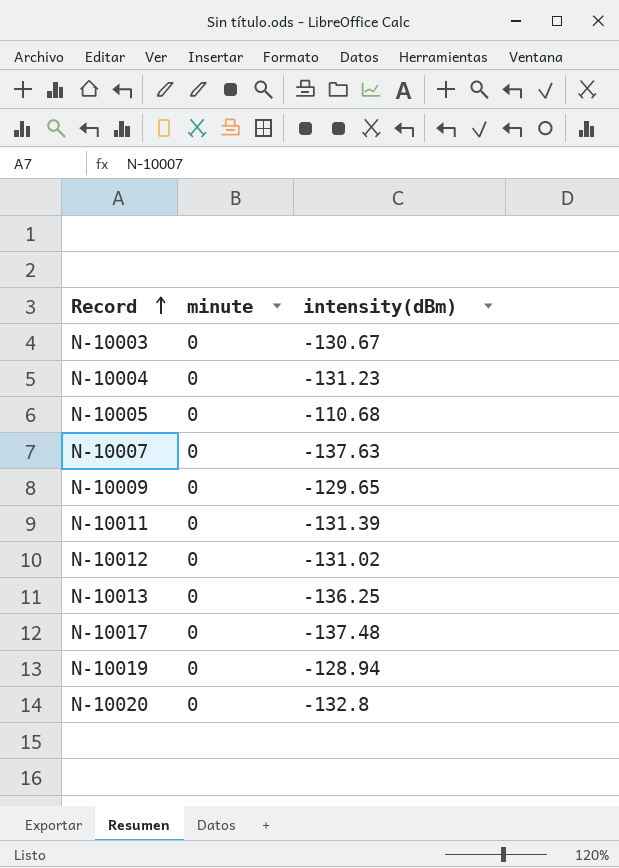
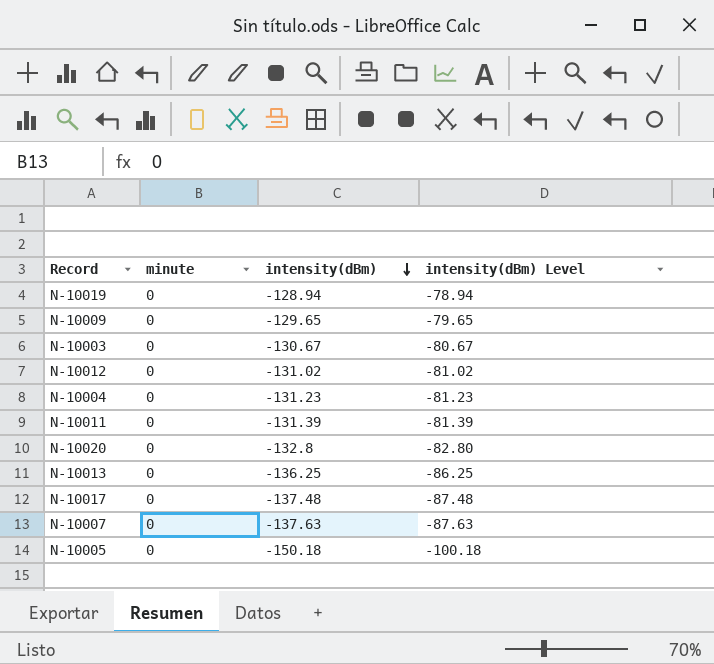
row order: Record ascending -> intensity(dBm) descending
column intensity(dBm) Level | formula: none -> [intensity(dBm)] + 50
N-10005 | intensity(dBm): -110.68 -> -150.18

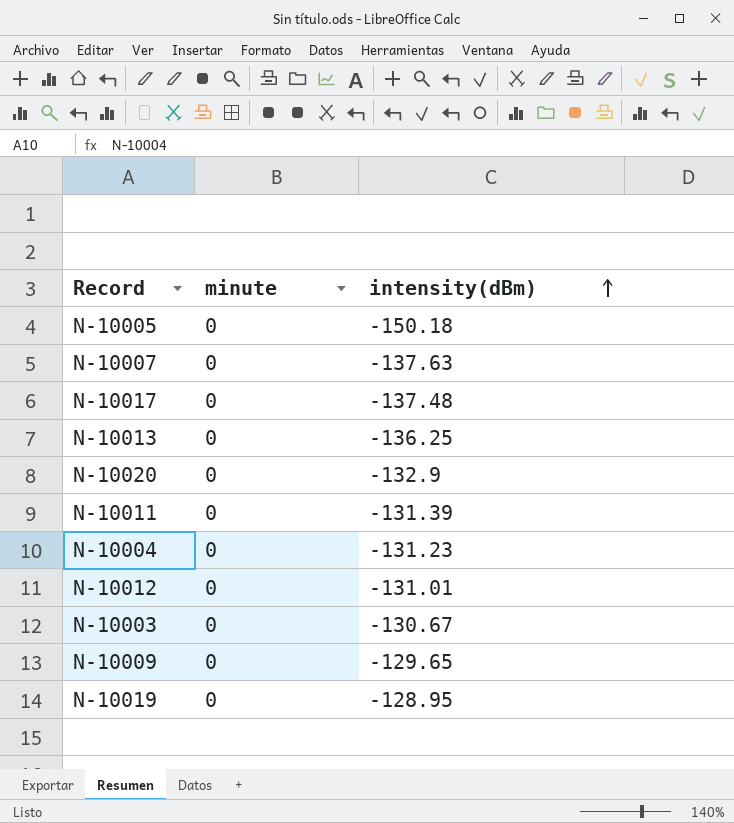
row order: intensity(dBm) descending -> intensity(dBm) ascending
column intensity(dBm) Level | formula: [intensity(dBm)] + 50 -> none
N-10020 | intensity(dBm): -132.8 -> -132.9
N-10012 | intensity(dBm): -131.02 -> -131.01
N-10019 | intensity(dBm): -128.94 -> -128.95

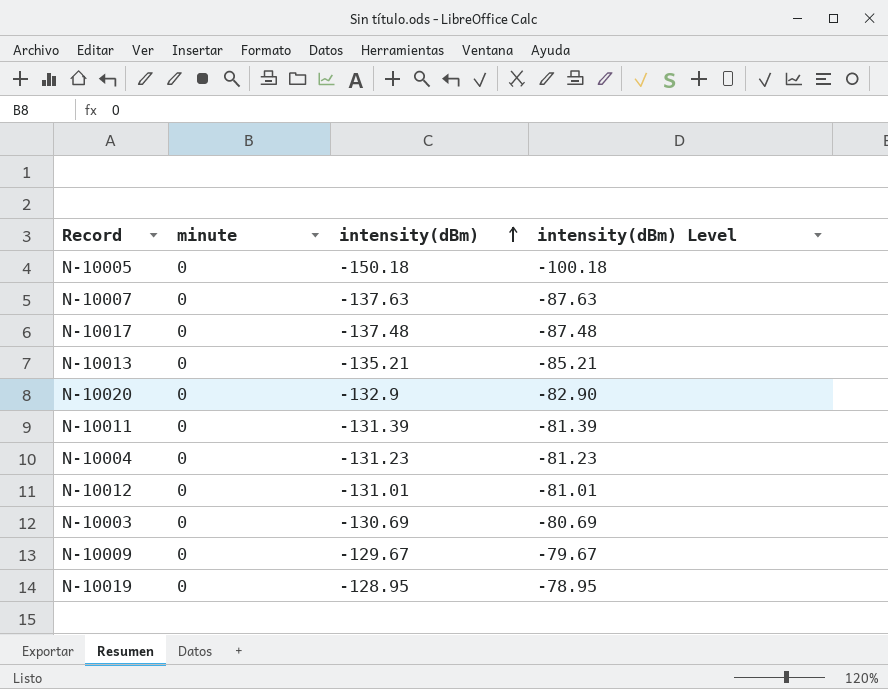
column intensity(dBm) Level | formula: none -> [intensity(dBm)] + 50
N-10013 | intensity(dBm): -136.25 -> -135.21
N-10003 | intensity(dBm): -130.67 -> -130.69
N-10009 | intensity(dBm): -129.65 -> -129.67

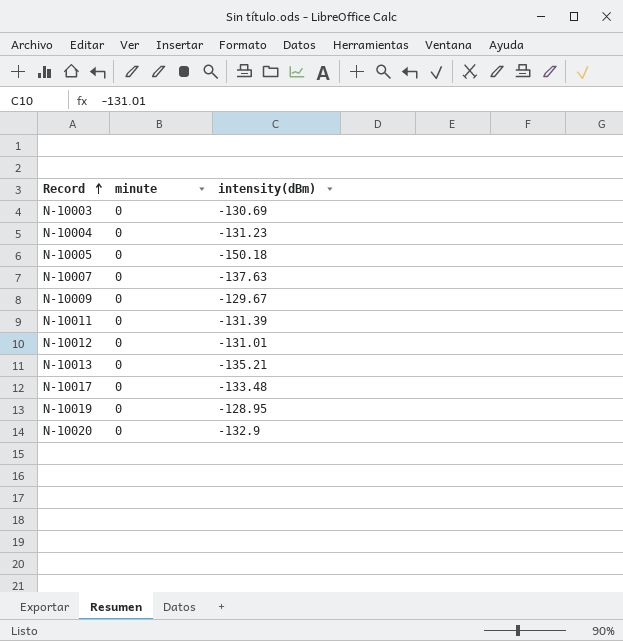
row order: intensity(dBm) ascending -> Record ascending
column intensity(dBm) Level | formula: [intensity(dBm)] + 50 -> none
N-10017 | intensity(dBm): -137.48 -> -133.48

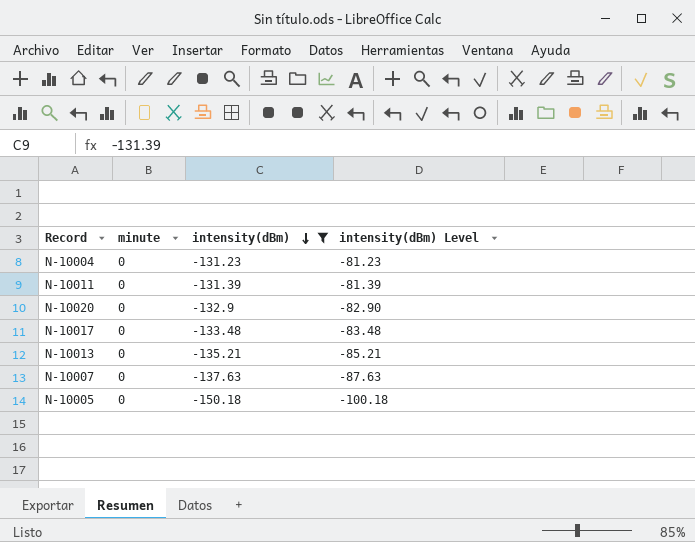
filter: none -> intensity(dBm) <= -131.23
row order: Record ascending -> intensity(dBm) descending
column intensity(dBm) Level | formula: none -> [intensity(dBm)] + 50

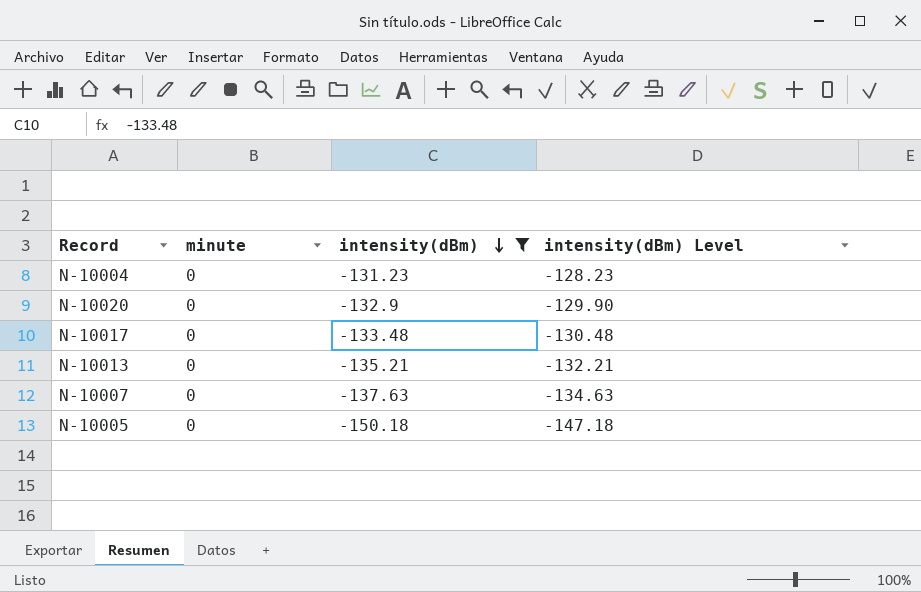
column intensity(dBm) Level | formula: [intensity(dBm)] + 50 -> [intensity(dBm)] + 3
row N-10011: 0 | -131.39 | -81.39 -> none

